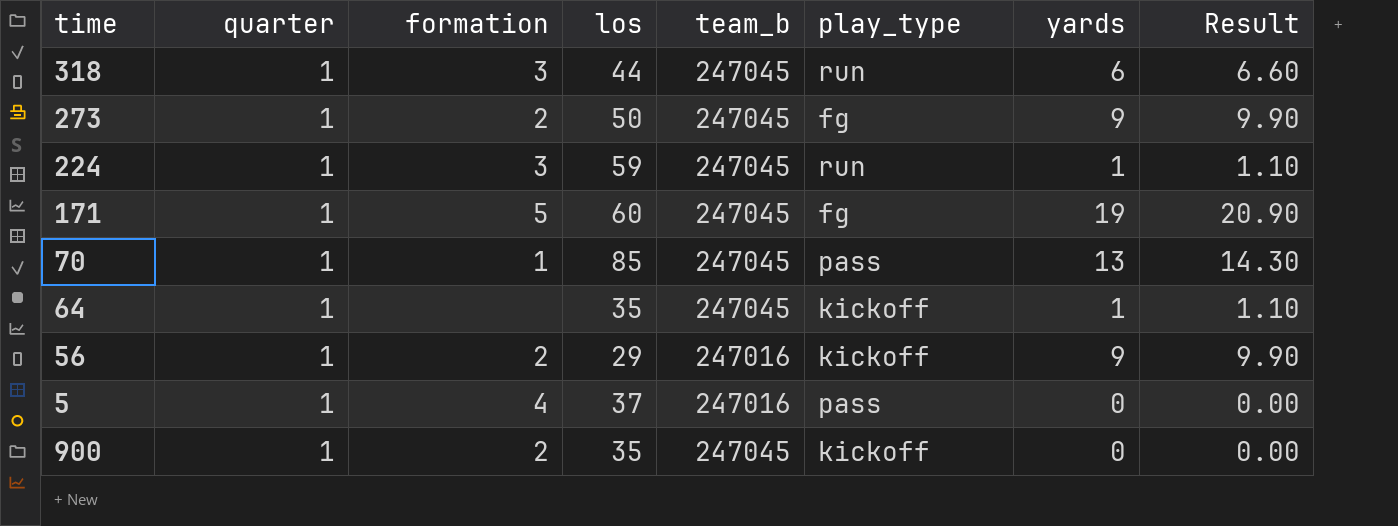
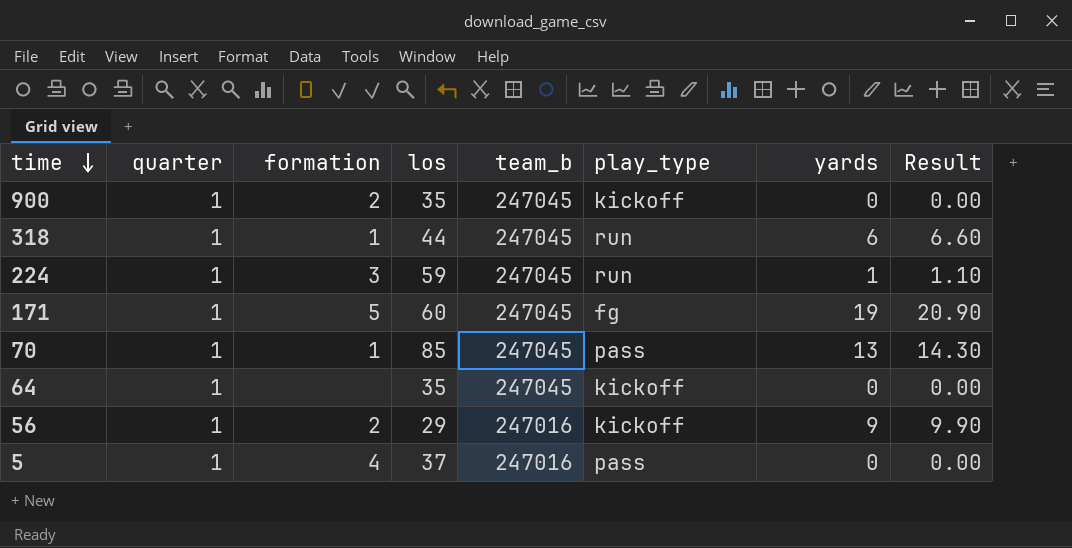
row order: none -> time descending
row 273: 1 | 2 | 50 | 247045 | fg | 9 | 9.90 -> none
318 | formation: 3 -> 1
64 | yards: 1 -> 0
64 | Result: 1.10 -> 0.00

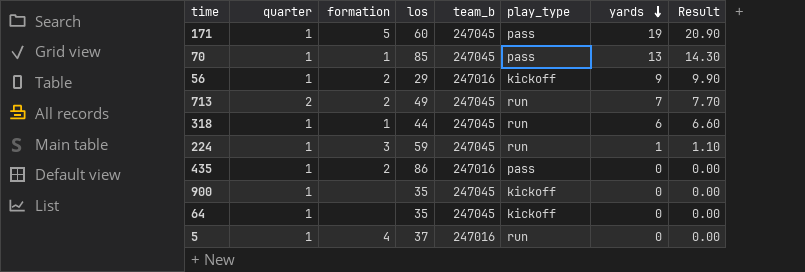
row order: time descending -> yards descending
171 | play_type: fg -> pass
row 713: none -> 2 | 2 | 49 | 247045 | run | 7 | 7.70
row 435: none -> 1 | 2 | 86 | 247016 | pass | 0 | 0.00
900 | formation: 2 -> none
5 | play_type: pass -> run

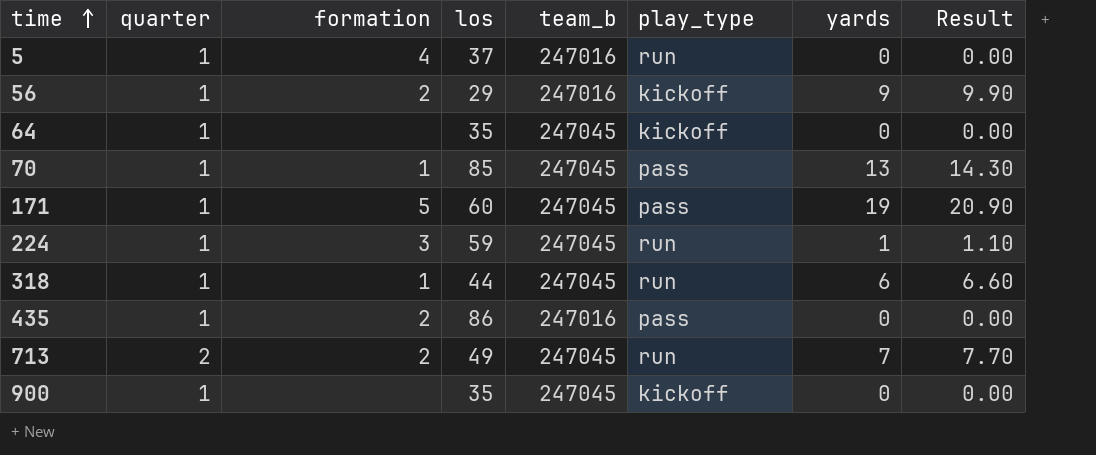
row order: yards descending -> time ascending

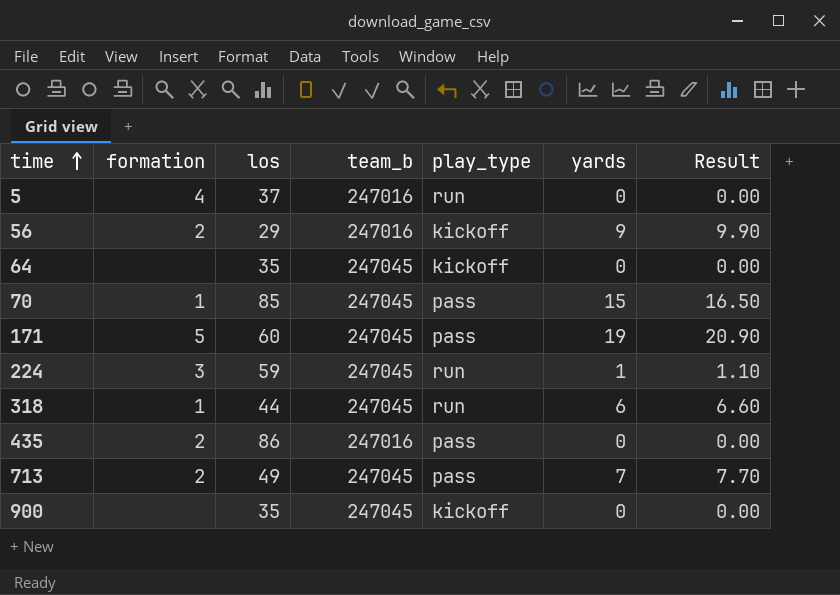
column quarter | position: 2 -> none
70 | yards: 13 -> 15
70 | Result: 14.30 -> 16.50
713 | play_type: run -> pass

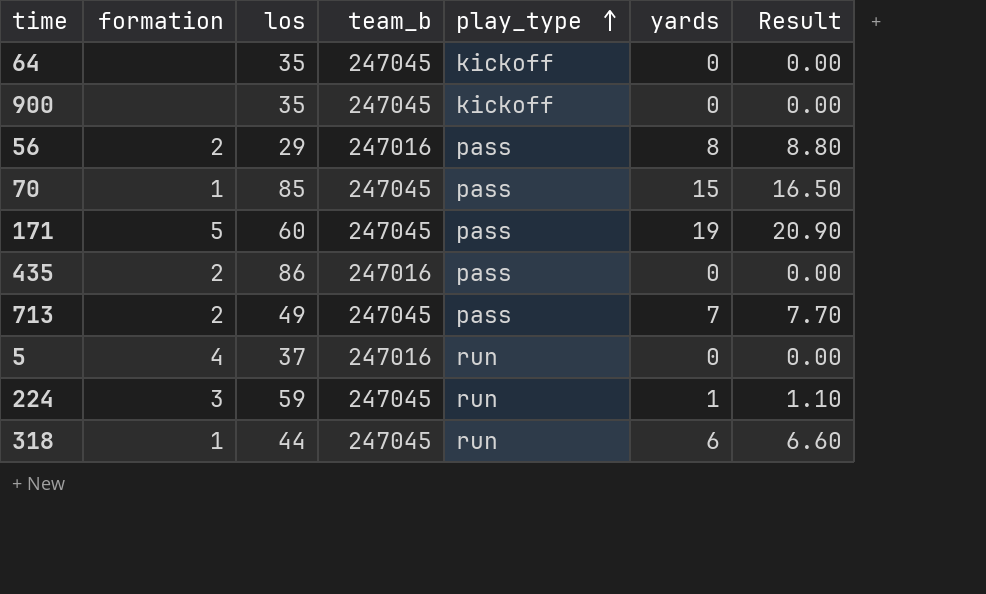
row order: time ascending -> play_type ascending
56 | play_type: kickoff -> pass
56 | yards: 9 -> 8
56 | Result: 9.90 -> 8.80

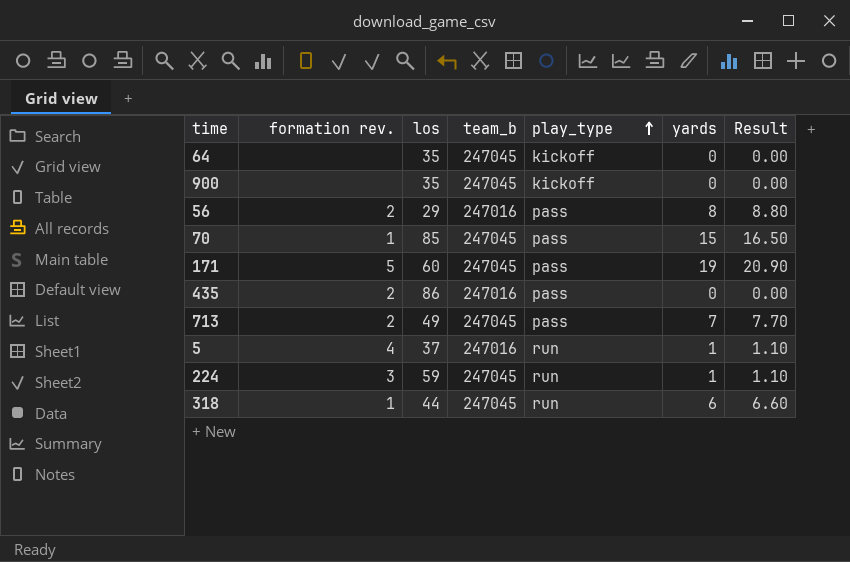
column name: formation -> formation rev.
5 | yards: 0 -> 1
5 | Result: 0.00 -> 1.10

